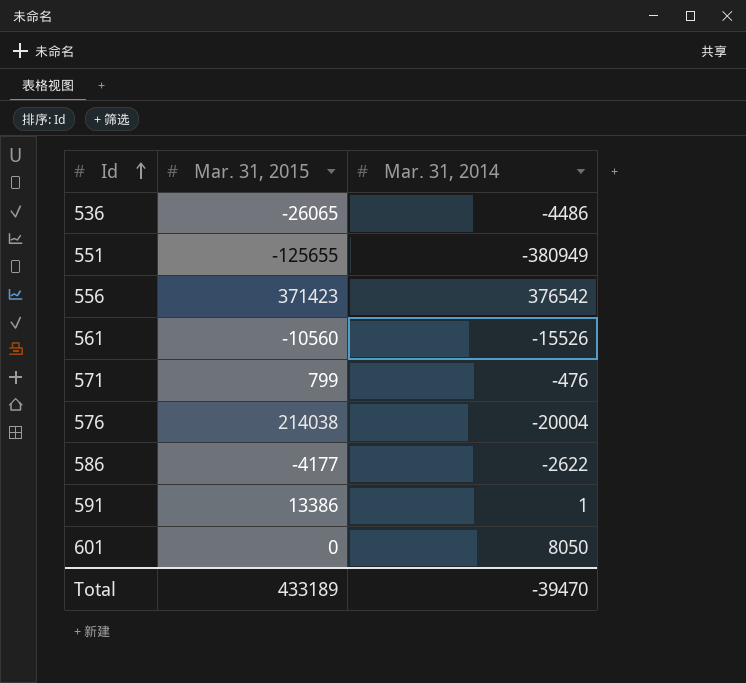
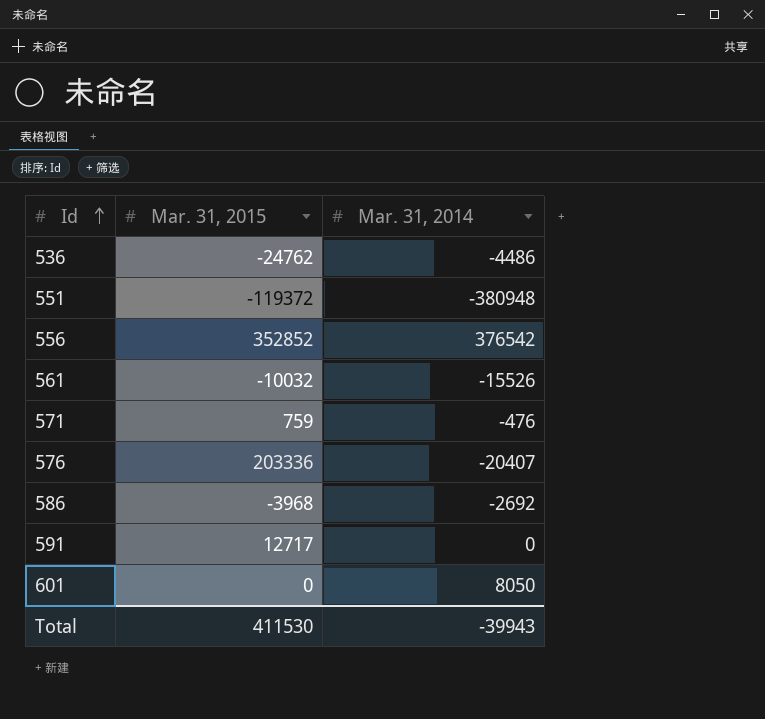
536 | Mar. 31, 2015: -26065 -> -24762
551 | Mar. 31, 2015: -125655 -> -119372
551 | Mar. 31, 2014: -380949 -> -380948
556 | Mar. 31, 2015: 371423 -> 352852
561 | Mar. 31, 2015: -10560 -> -10032
571 | Mar. 31, 2015: 799 -> 759
576 | Mar. 31, 2015: 214038 -> 203336
576 | Mar. 31, 2014: -20004 -> -20407
586 | Mar. 31, 2015: -4177 -> -3968
586 | Mar. 31, 2014: -2622 -> -2692
591 | Mar. 31, 2015: 13386 -> 12717
591 | Mar. 31, 2014: 1 -> 0
Total | Mar. 31, 2015: 433189 -> 411530
Total | Mar. 31, 2014: -39470 -> -39943

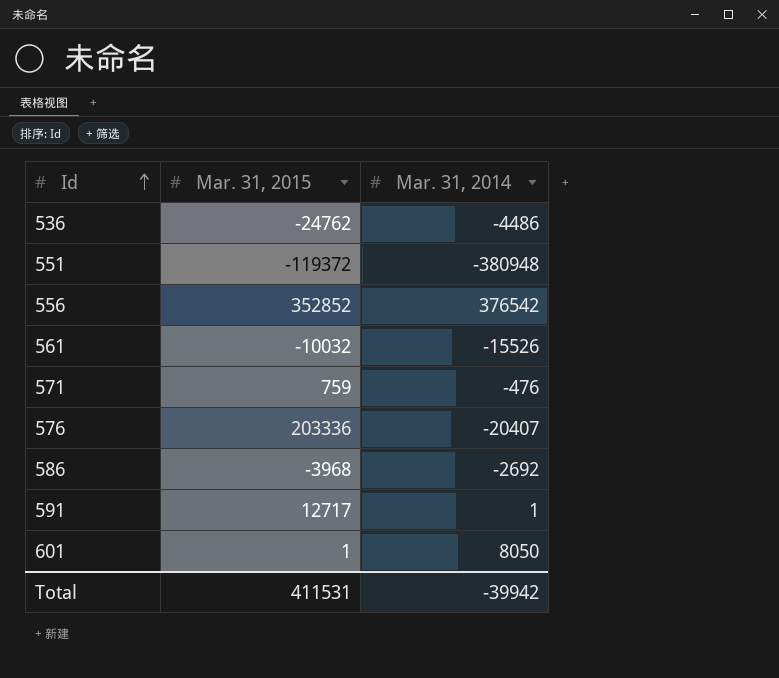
591 | Mar. 31, 2014: 0 -> 1
601 | Mar. 31, 2015: 0 -> 1
Total | Mar. 31, 2015: 411530 -> 411531
Total | Mar. 31, 2014: -39943 -> -39942

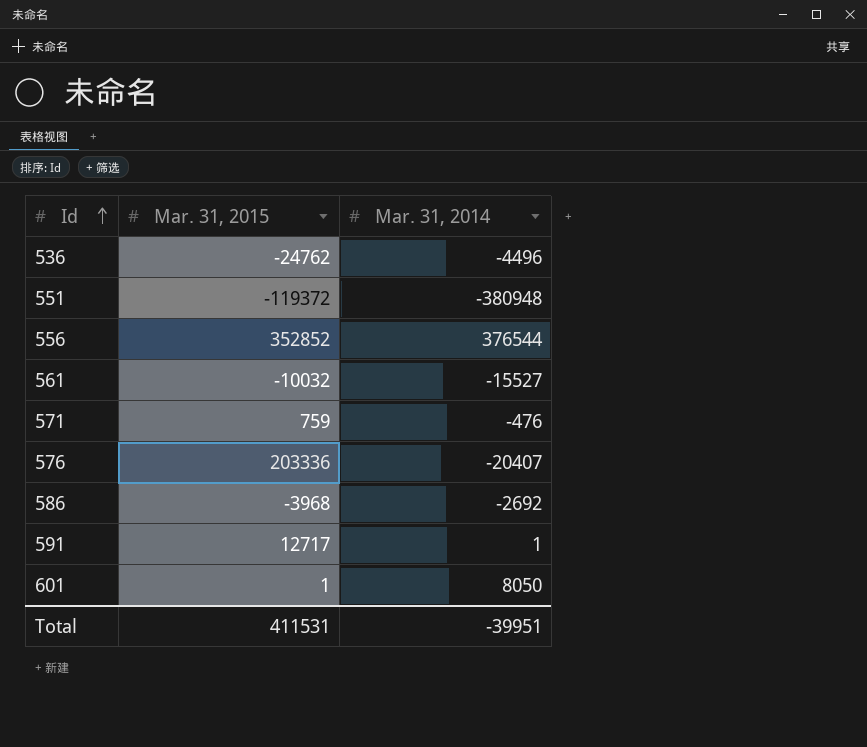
536 | Mar. 31, 2014: -4486 -> -4496
556 | Mar. 31, 2014: 376542 -> 376544
561 | Mar. 31, 2014: -15526 -> -15527
Total | Mar. 31, 2014: -39942 -> -39951

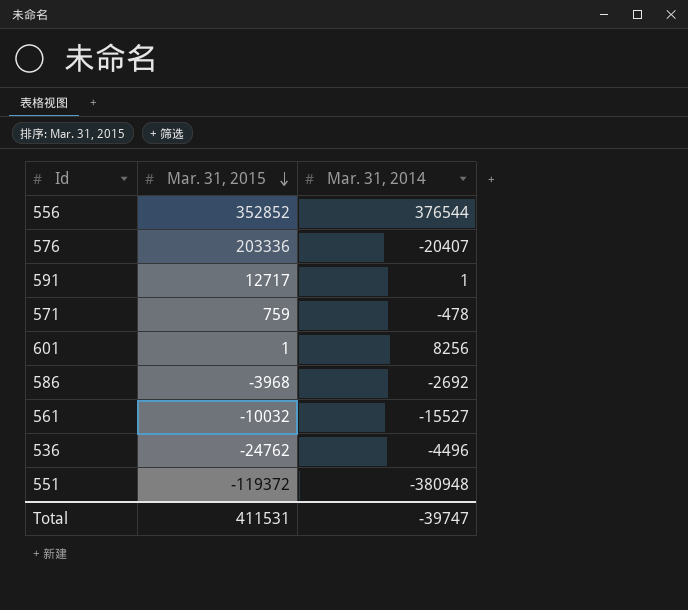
row order: Id ascending -> Mar. 31, 2015 descending
571 | Mar. 31, 2014: -476 -> -478
601 | Mar. 31, 2014: 8050 -> 8256
Total | Mar. 31, 2014: -39951 -> -39747

